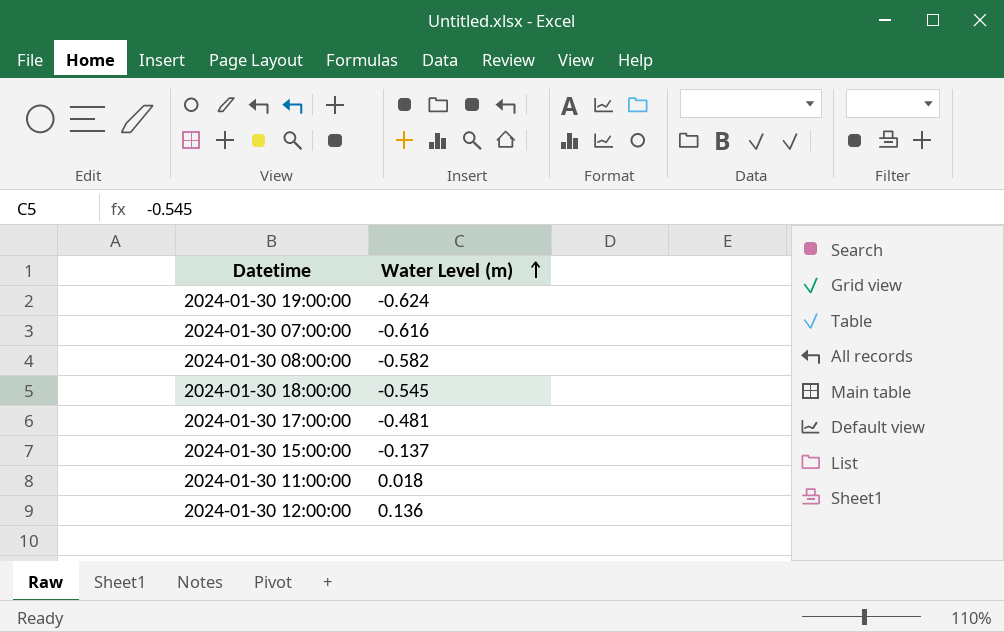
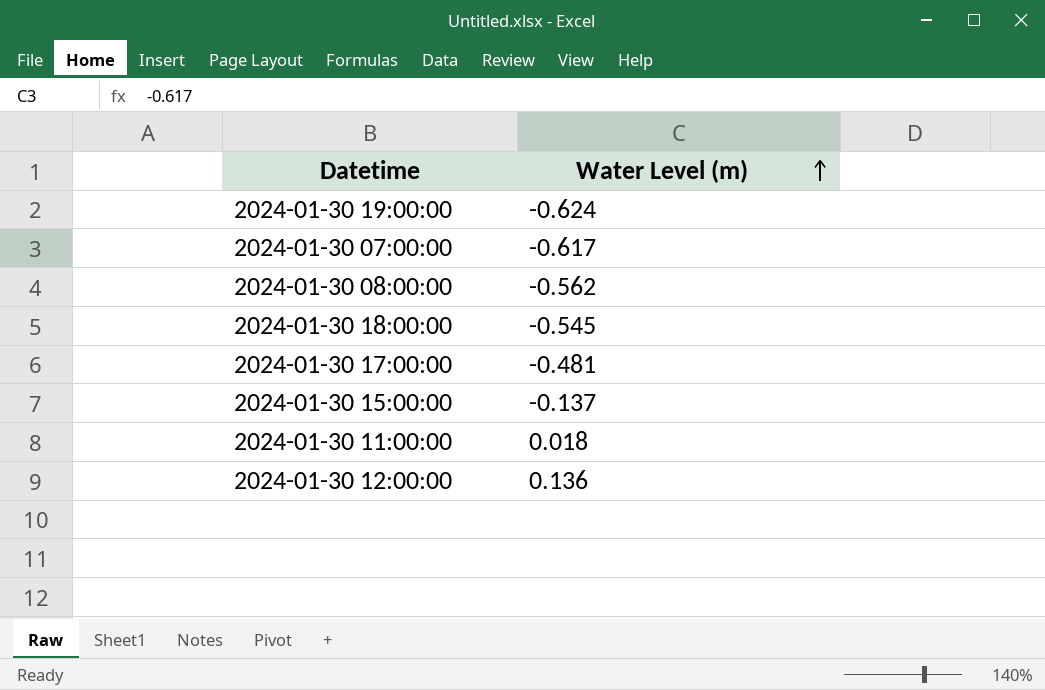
2024-01-30 07:00:00 | Water Level (m): -0.616 -> -0.617
2024-01-30 08:00:00 | Water Level (m): -0.582 -> -0.562

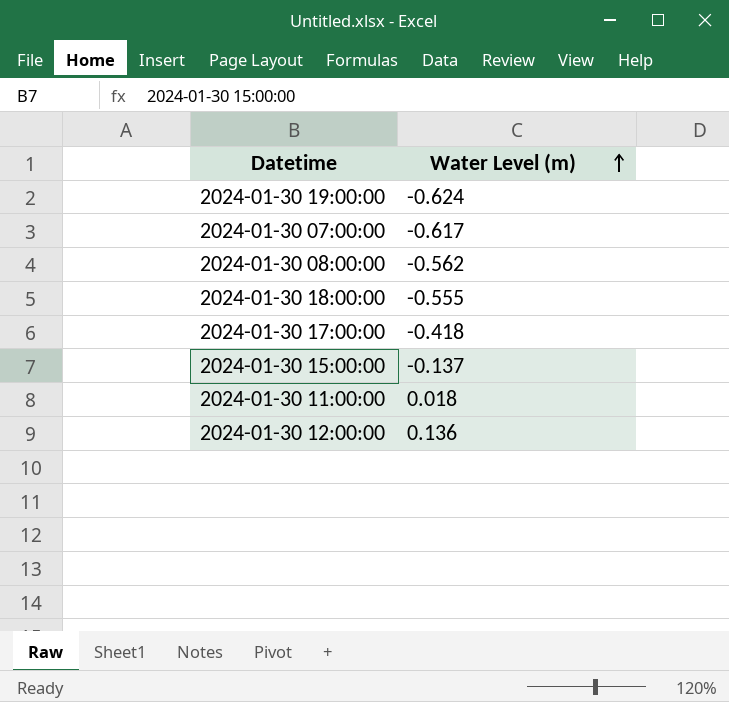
2024-01-30 18:00:00 | Water Level (m): -0.545 -> -0.555
2024-01-30 17:00:00 | Water Level (m): -0.481 -> -0.418

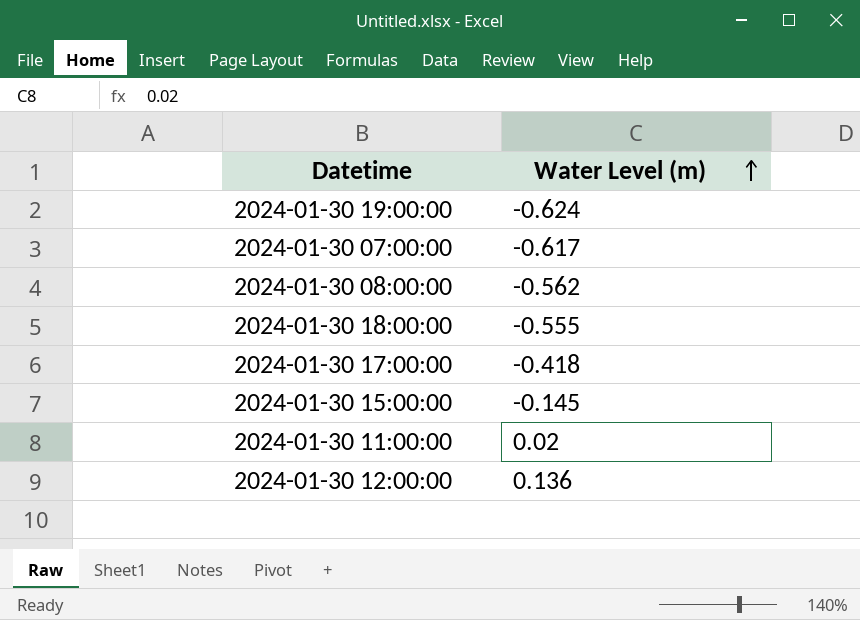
2024-01-30 15:00:00 | Water Level (m): -0.137 -> -0.145
2024-01-30 11:00:00 | Water Level (m): 0.018 -> 0.02

